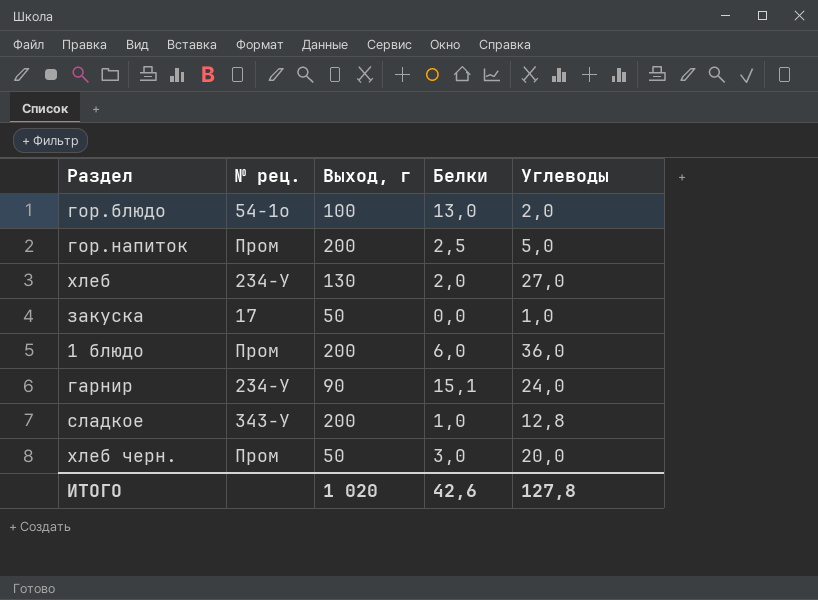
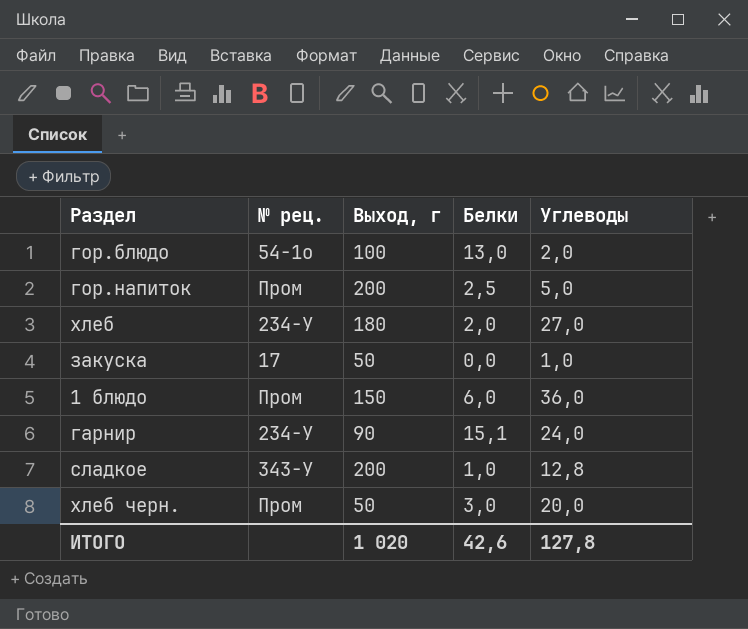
хлеб | Выход, г: 130 -> 180
1 блюдо | Выход, г: 200 -> 150

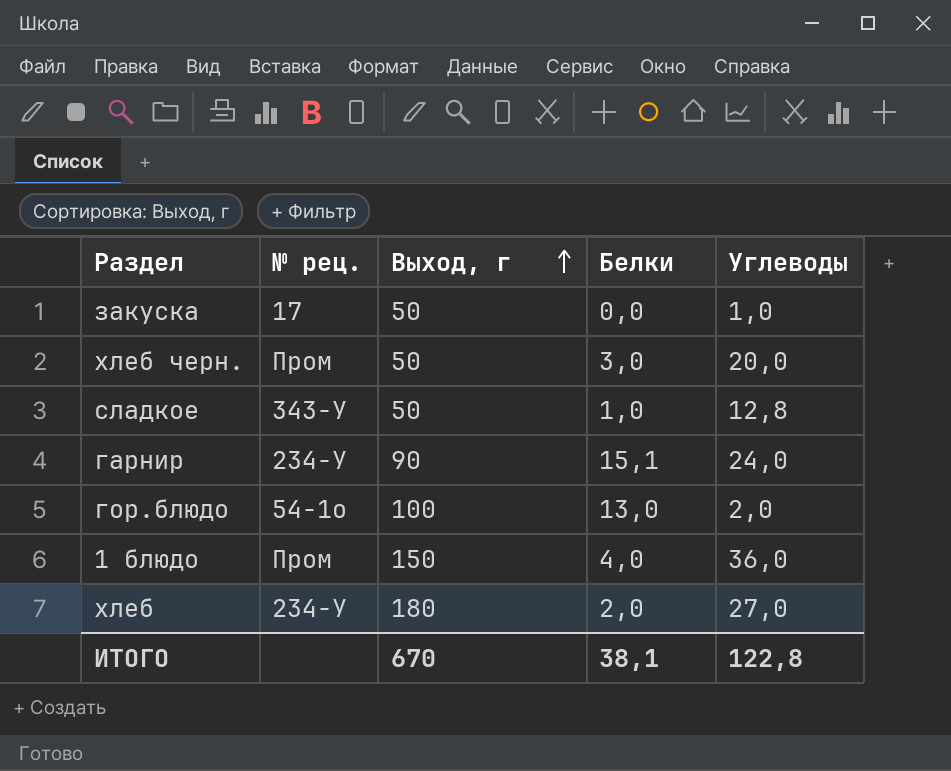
row order: none -> Выход, г ascending
row гор.напиток: Пром | 200 | 2,5 | 5,0 -> none
сладкое | Выход, г: 200 -> 50
1 блюдо | Белки: 6,0 -> 4,0
ИТОГО | Выход, г: 1 020 -> 670
ИТОГО | Белки: 42,6 -> 38,1
ИТОГО | Углеводы: 127,8 -> 122,8

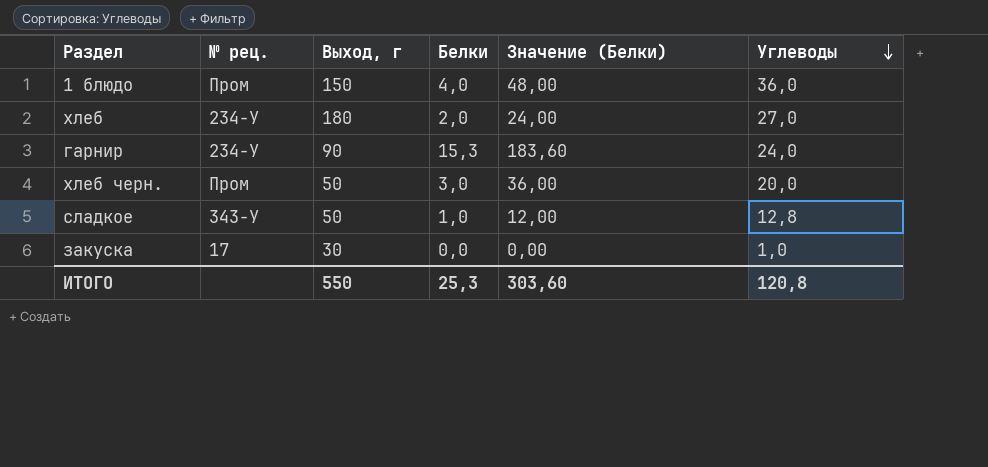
row order: Выход, г ascending -> Углеводы descending
column Значение (Белки) | formula: none -> [Белки] * 12
row гор.блюдо: 54-1о | 100 | 13,0 | 2,0 -> none
гарнир | Белки: 15,1 -> 15,3
закуска | Выход, г: 50 -> 30
ИТОГО | Выход, г: 670 -> 550
ИТОГО | Белки: 38,1 -> 25,3
ИТОГО | Углеводы: 122,8 -> 120,8

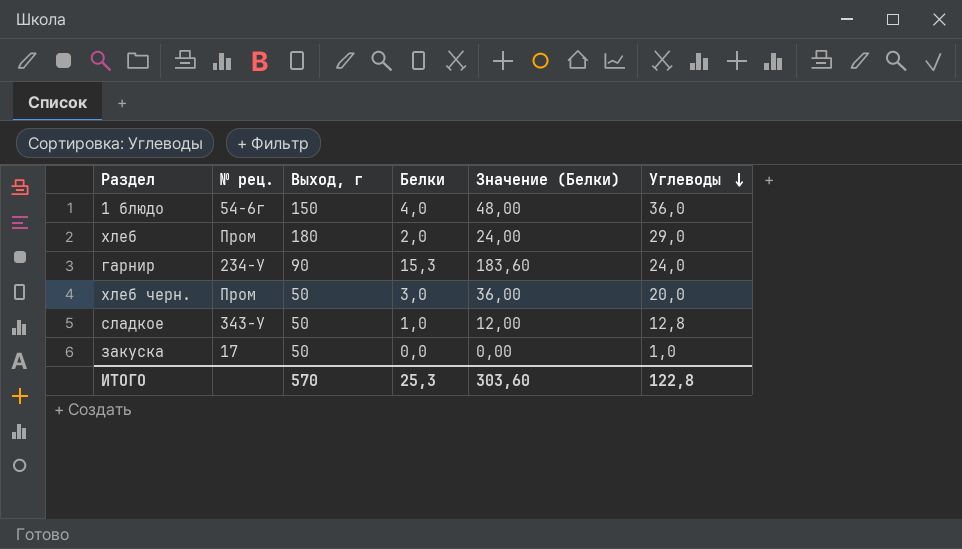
1 блюдо | № рец.: Пром -> 54-6г
хлеб | № рец.: 234-У -> Пром
хлеб | Углеводы: 27,0 -> 29,0
закуска | Выход, г: 30 -> 50
ИТОГО | Выход, г: 550 -> 570
ИТОГО | Углеводы: 120,8 -> 122,8

